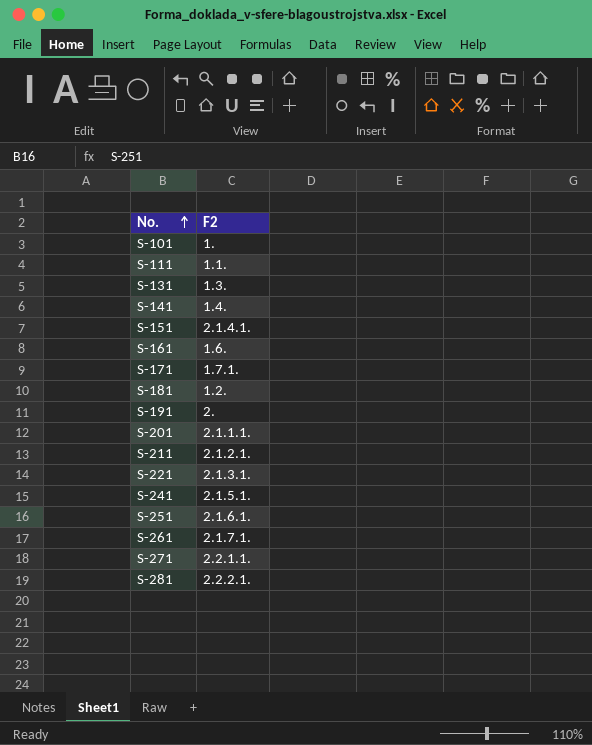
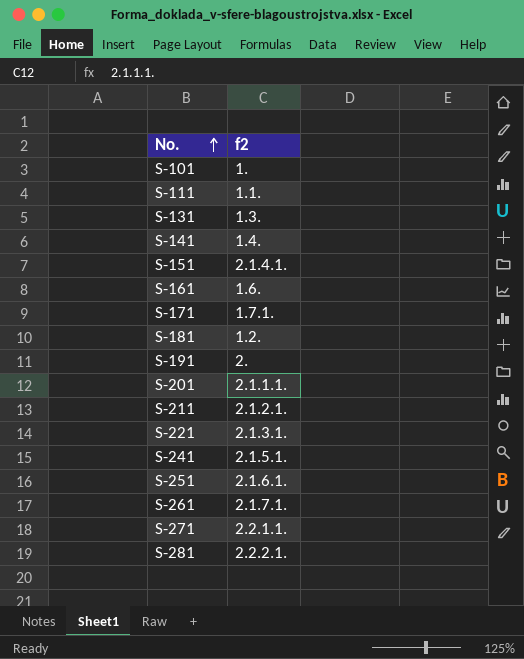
column name: F2 -> f2

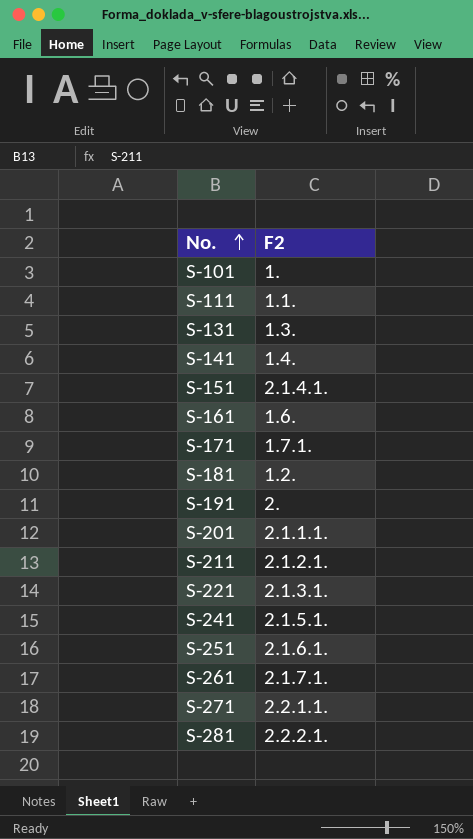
column name: f2 -> F2

